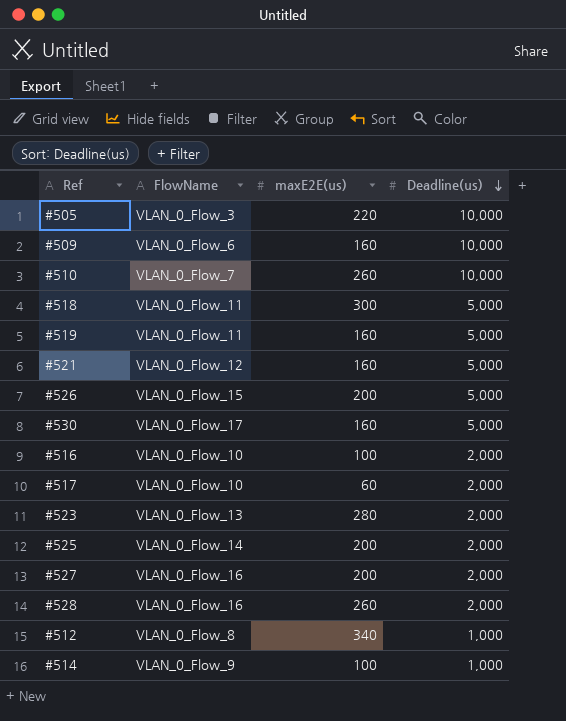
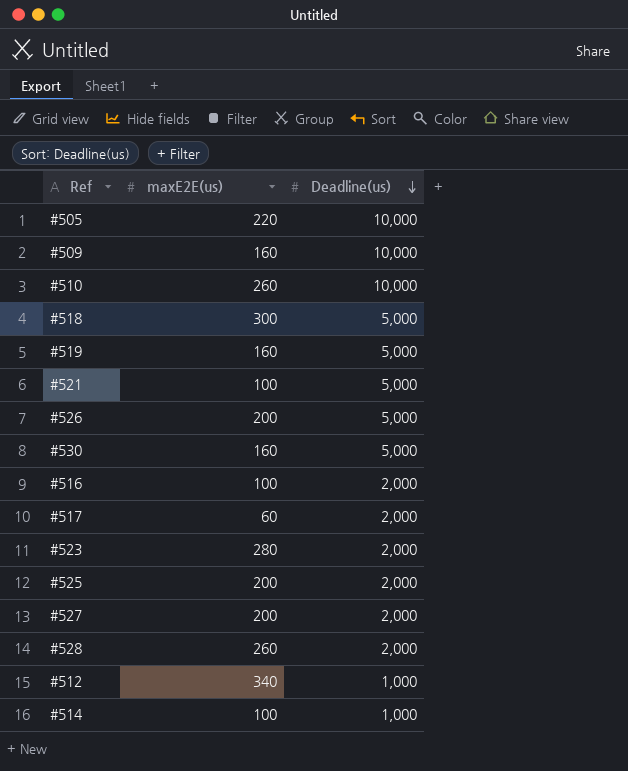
column FlowName | position: 2 -> none
#521 | maxE2E(us): 160 -> 100

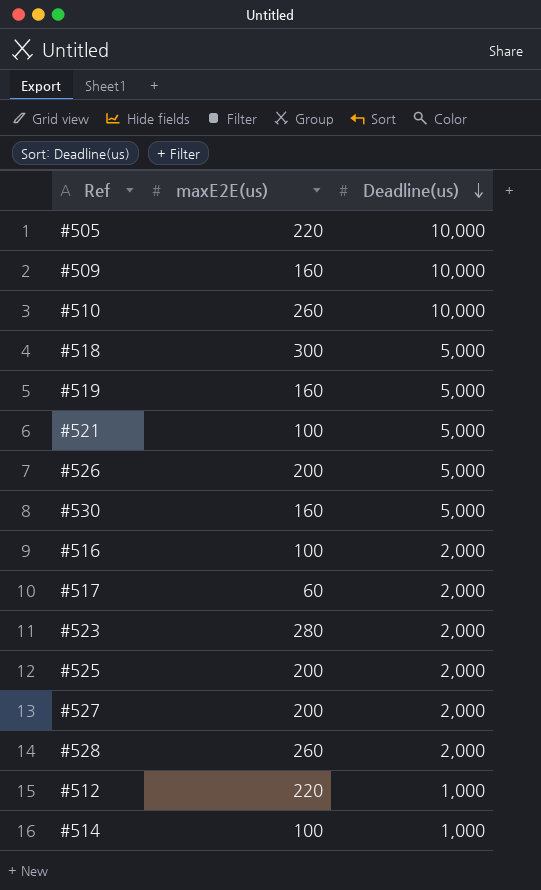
#512 | maxE2E(us): 340 -> 220

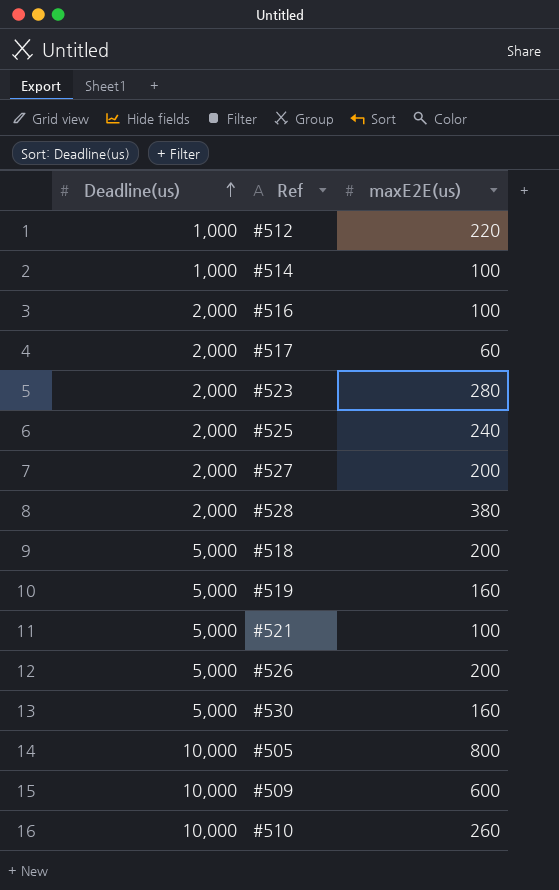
row order: Deadline(us) descending -> Deadline(us) ascending
column Deadline(us) | position: 3 -> 1
#525 | maxE2E(us): 200 -> 240
#528 | maxE2E(us): 260 -> 380
#518 | maxE2E(us): 300 -> 200
#505 | maxE2E(us): 220 -> 800
#509 | maxE2E(us): 160 -> 600

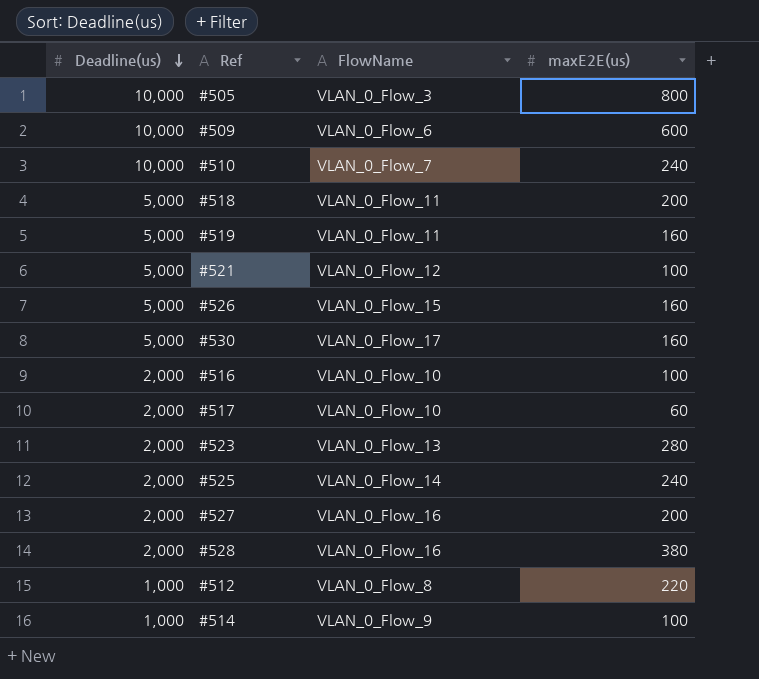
row order: Deadline(us) ascending -> Deadline(us) descending
column FlowName | position: none -> 3
#510 | maxE2E(us): 260 -> 240
#526 | maxE2E(us): 200 -> 160

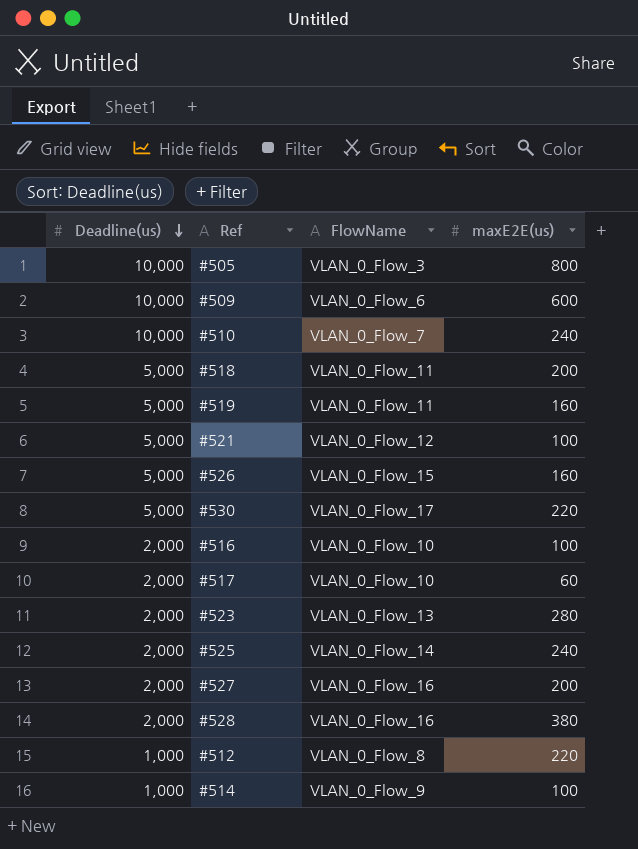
#530 | maxE2E(us): 160 -> 220

